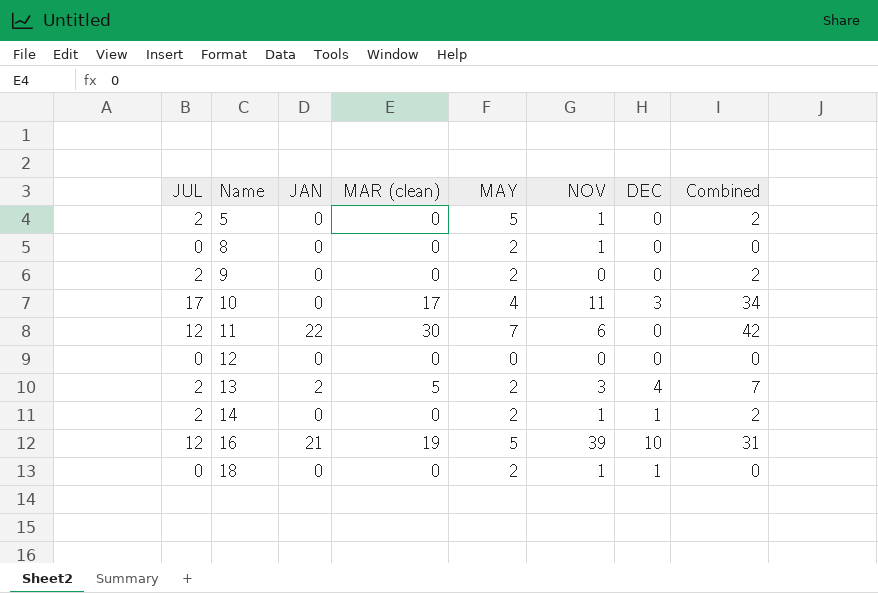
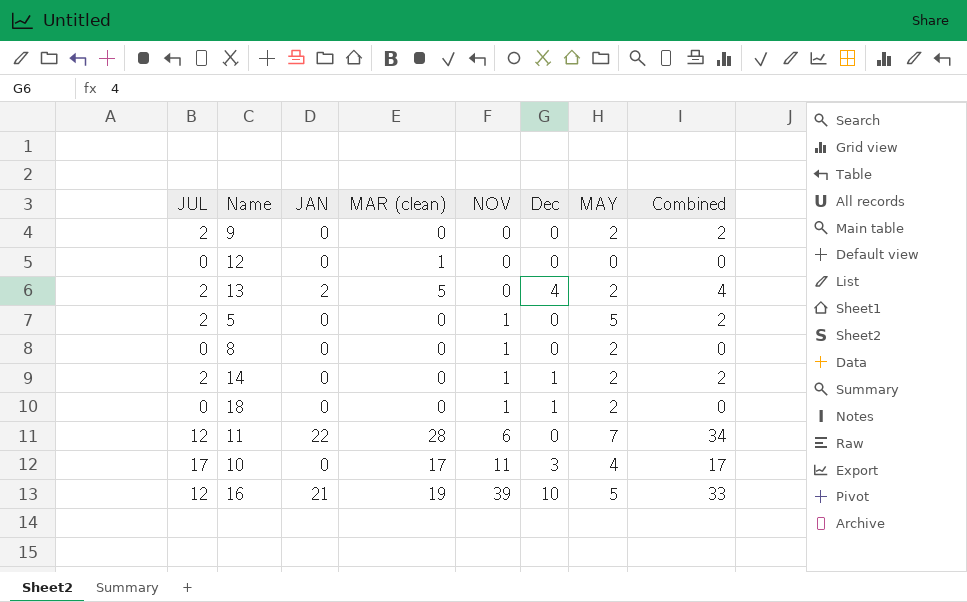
row order: Name ascending -> NOV ascending
column name: DEC -> Dec
column MAY | position: 5 -> 7
column Combined | formula: [JUL] + [MAR (clean)] -> [JUL] + [JAN]
12 | MAR (clean): 0 -> 1
13 | NOV: 3 -> 0
11 | MAR (clean): 30 -> 28

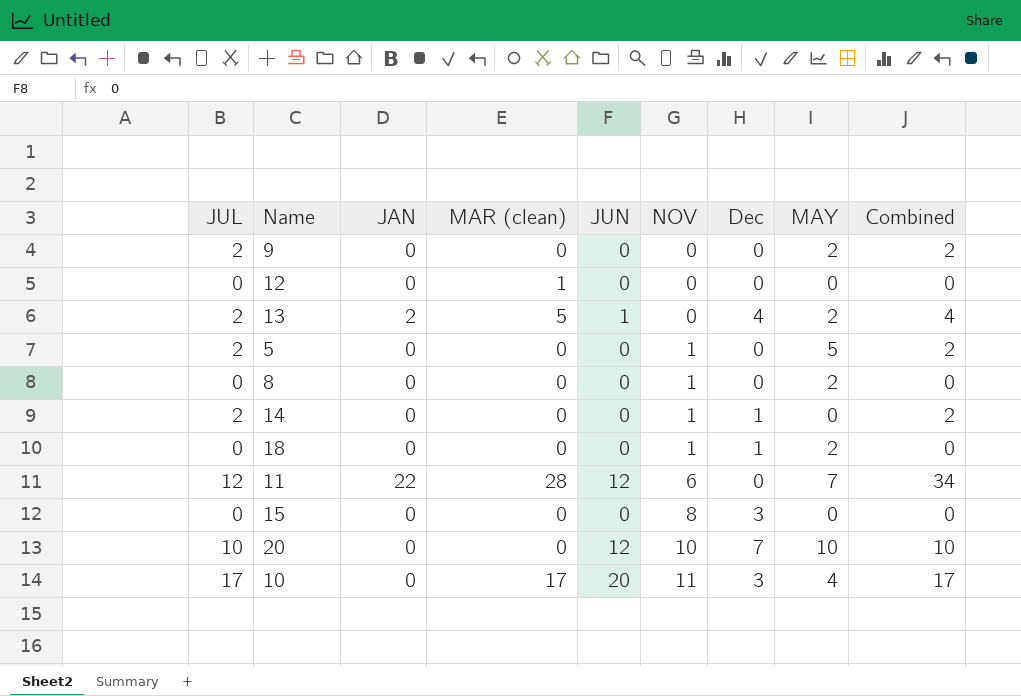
column JUN | position: none -> 5
row 16: 12 | 21 | 19 | 39 | 10 | 5 | 33 -> none
14 | MAY: 2 -> 0
row 15: none -> 0 | 0 | 0 | 0 | 8 | 3 | 0 | 0
row 20: none -> 10 | 0 | 0 | 12 | 10 | 7 | 10 | 10

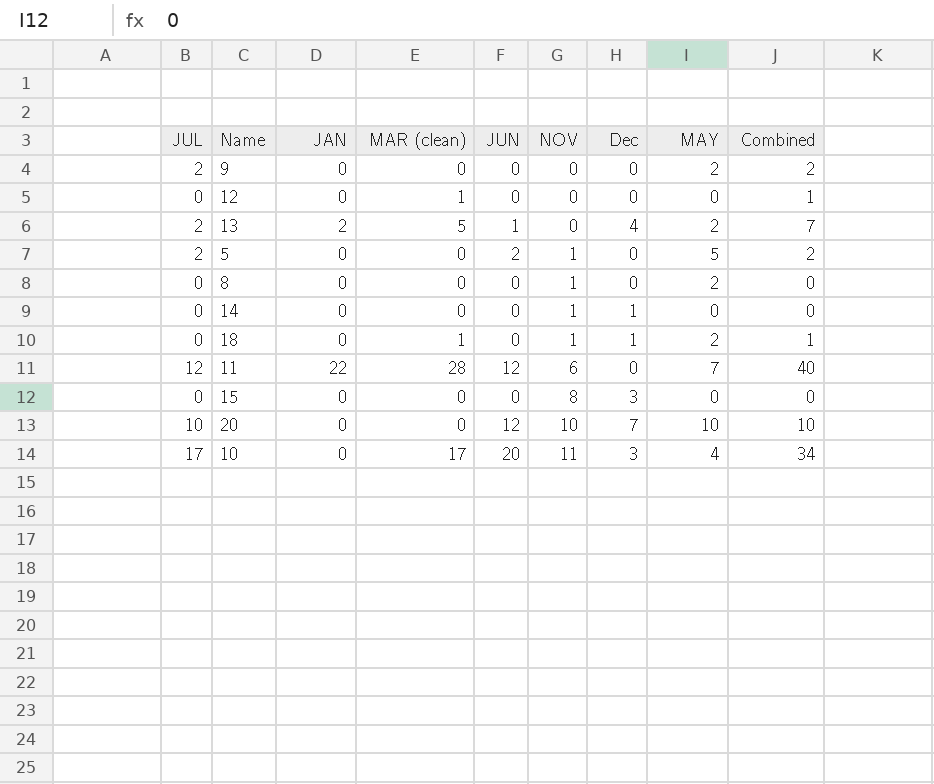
column Combined | formula: [JUL] + [JAN] -> [JUL] + [MAR (clean)]
5 | JUN: 0 -> 2
14 | JUL: 2 -> 0
18 | MAR (clean): 0 -> 1

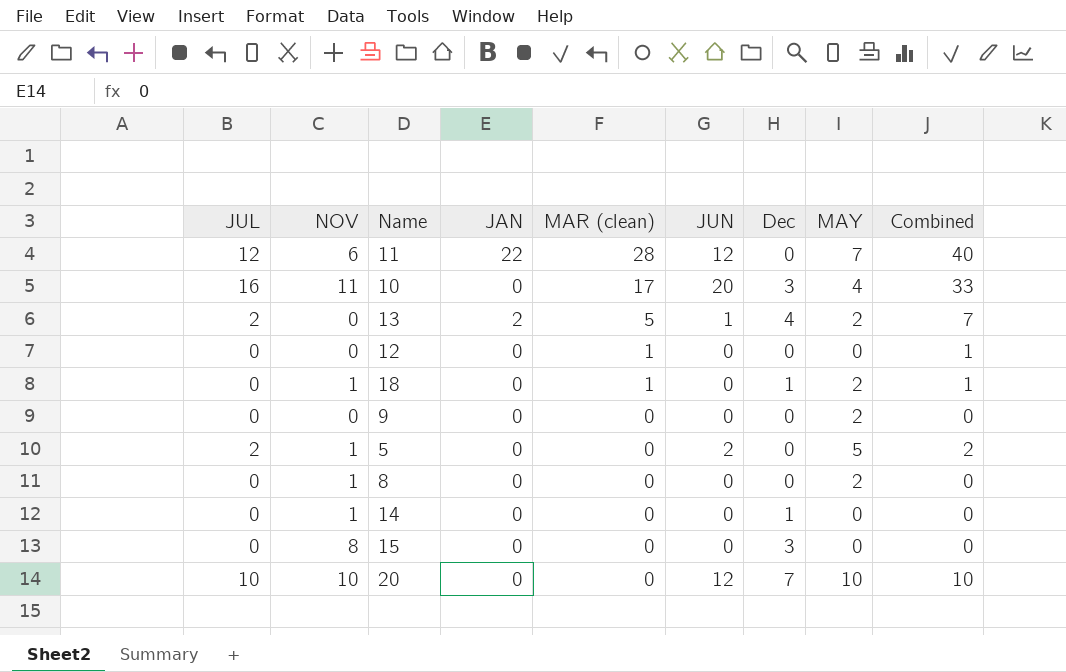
row order: NOV ascending -> MAR (clean) descending
column NOV | position: 6 -> 2
10 | JUL: 17 -> 16
10 | Combined: 34 -> 33
9 | JUL: 2 -> 0
9 | Combined: 2 -> 0

